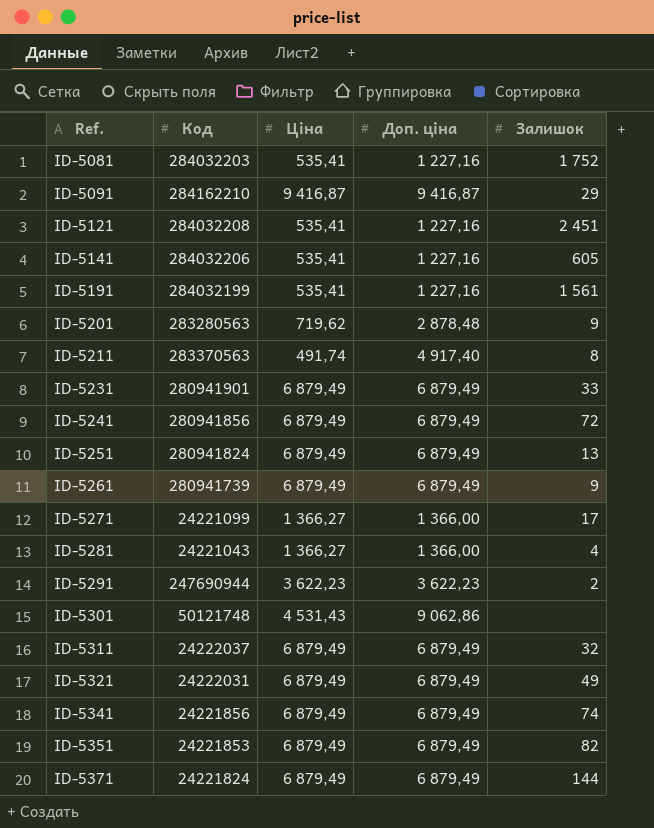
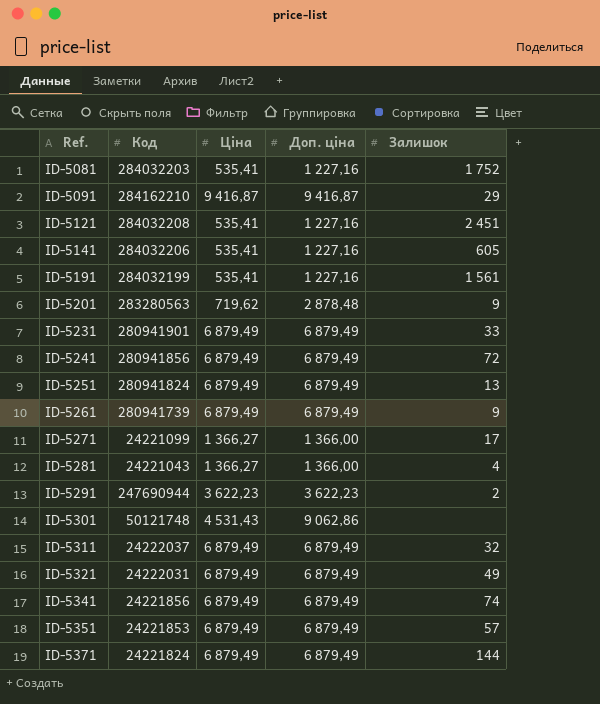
row ID-5211: 283370563 | 491,74 | 4 917,40 | 8 -> none
ID-5351 | Залишок: 82 -> 57

